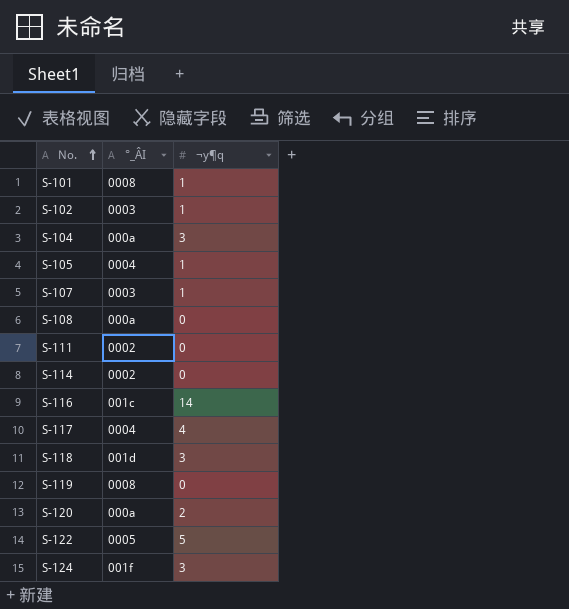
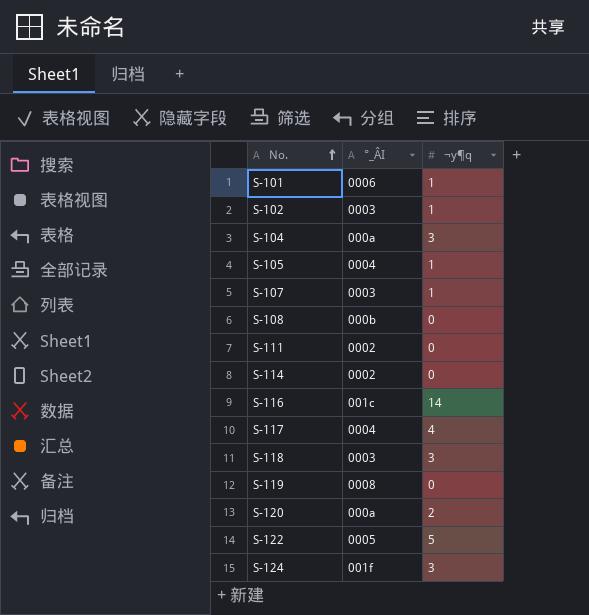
S-101 | °_ÂI: 0008 -> 0006
S-108 | °_ÂI: 000a -> 000b
S-118 | °_ÂI: 001d -> 0003

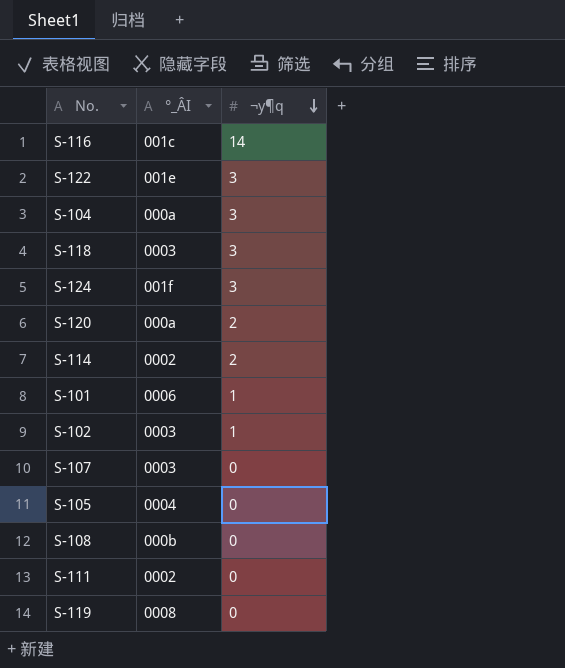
row order: No. ascending -> ¬y¶q descending
row S-117: 0004 | 4 -> none
S-122 | °_ÂI: 0005 -> 001e
S-122 | ¬y¶q: 5 -> 3
S-114 | ¬y¶q: 0 -> 2
S-107 | ¬y¶q: 1 -> 0
S-105 | ¬y¶q: 1 -> 0

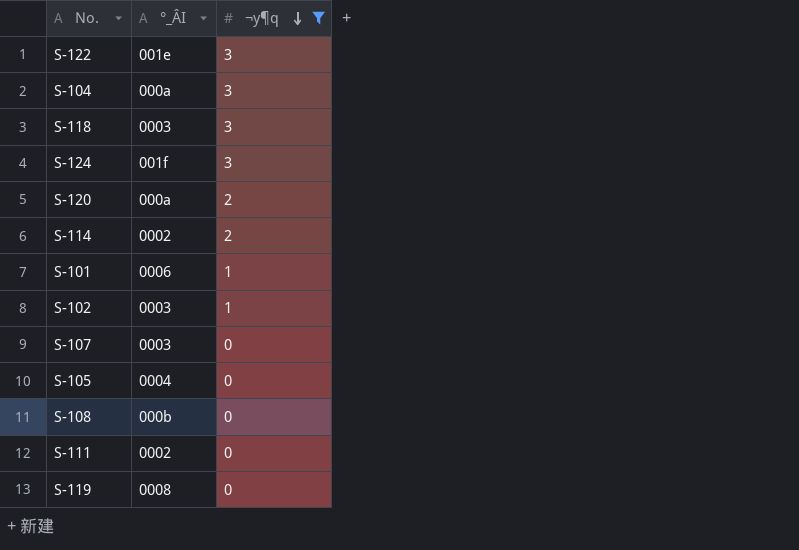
filter: none -> ¬y¶q != 14

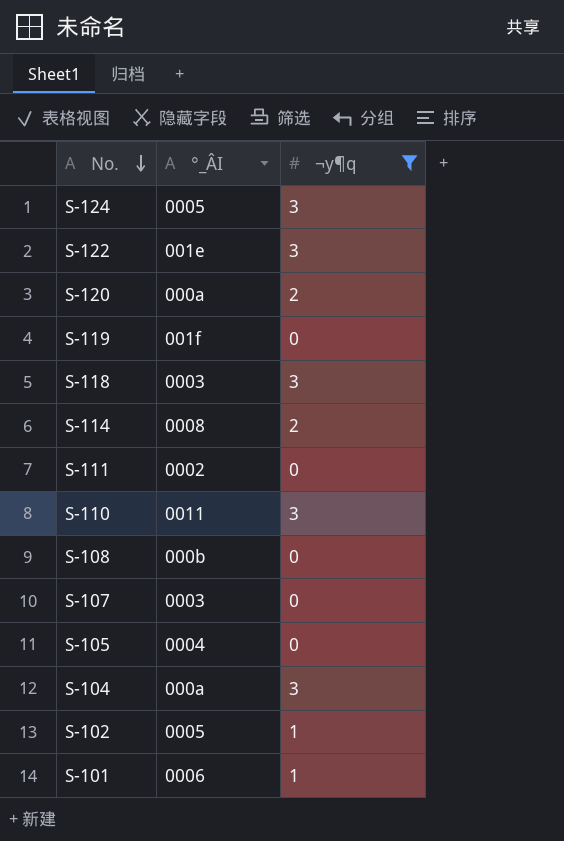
row order: ¬y¶q descending -> No. descending
S-124 | °_ÂI: 001f -> 0005
S-119 | °_ÂI: 0008 -> 001f
S-114 | °_ÂI: 0002 -> 0008
row S-110: none -> 0011 | 3
S-102 | °_ÂI: 0003 -> 0005

